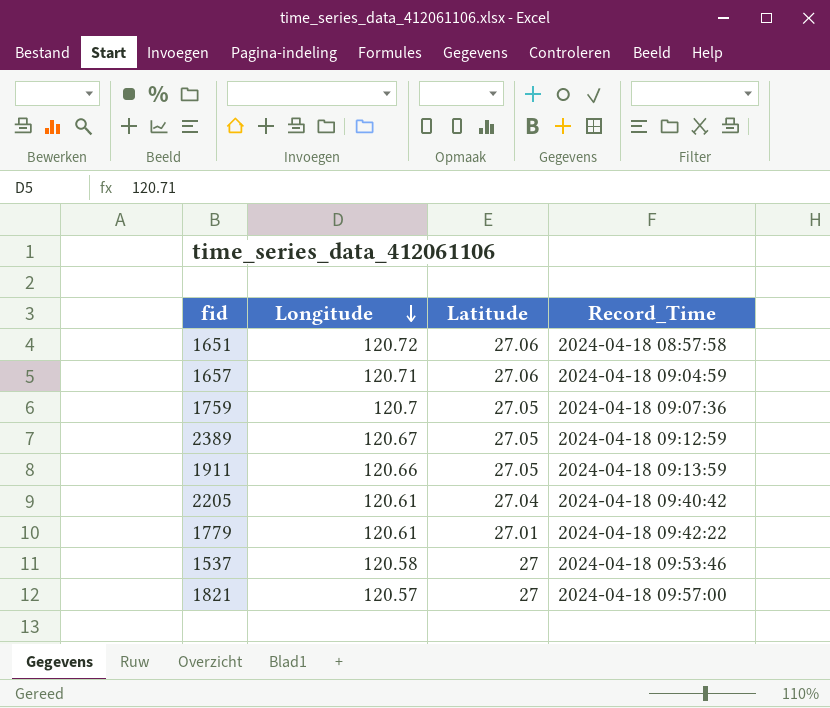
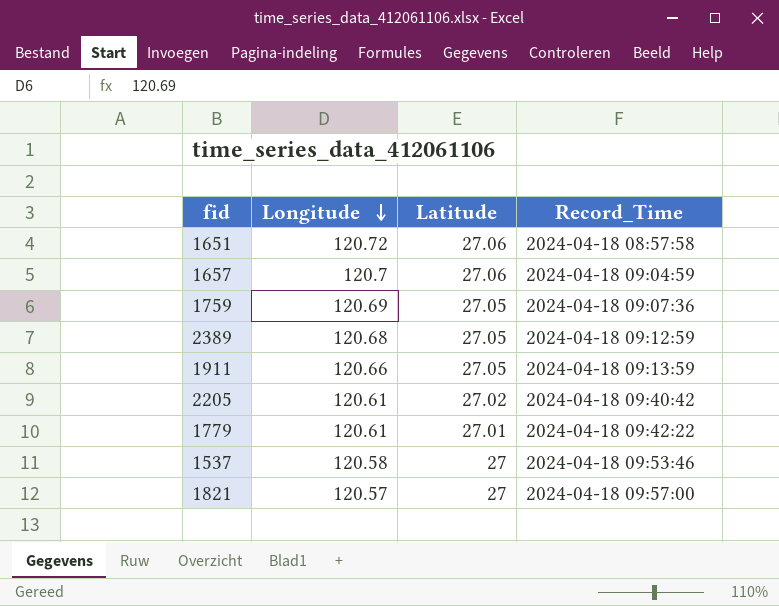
1657 | Longitude: 120.71 -> 120.7
1759 | Longitude: 120.7 -> 120.69
2389 | Longitude: 120.67 -> 120.68
2205 | Latitude: 27.04 -> 27.02

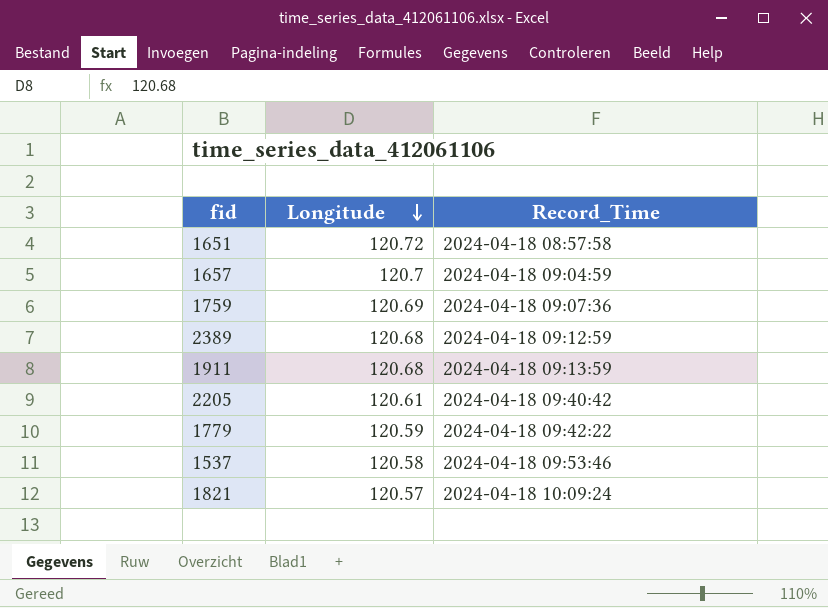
column Latitude | position: 3 -> none
1911 | Longitude: 120.66 -> 120.68
1779 | Longitude: 120.61 -> 120.59
1821 | Record_Time: 2024-04-18 09:57:00 -> 2024-04-18 10:09:24

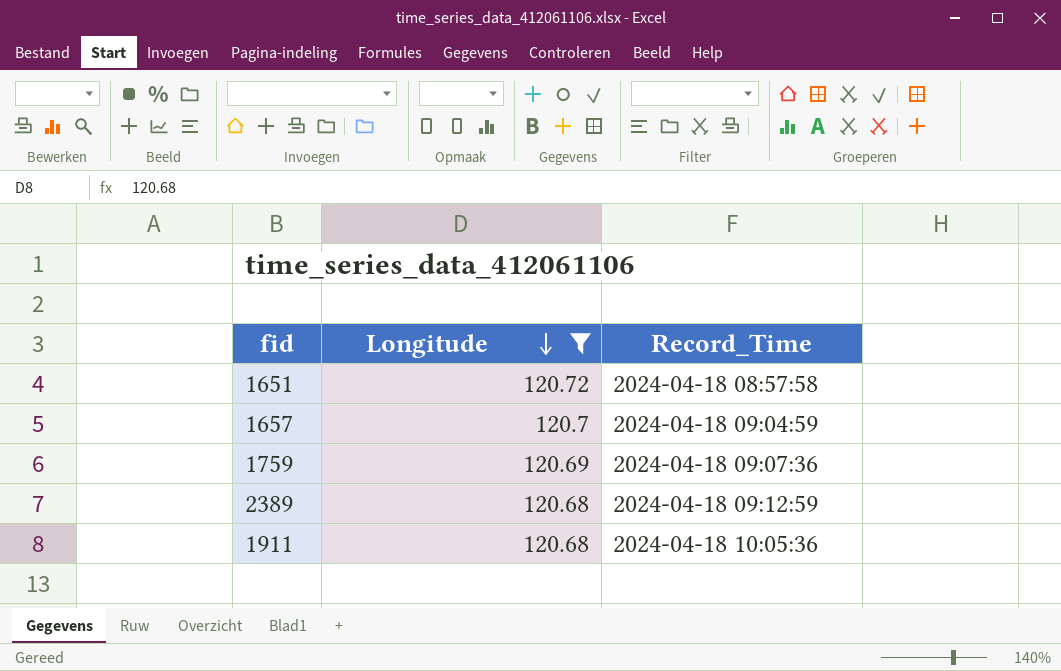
filter: none -> Longitude >= 120.68
1911 | Record_Time: 2024-04-18 09:13:59 -> 2024-04-18 10:05:36

